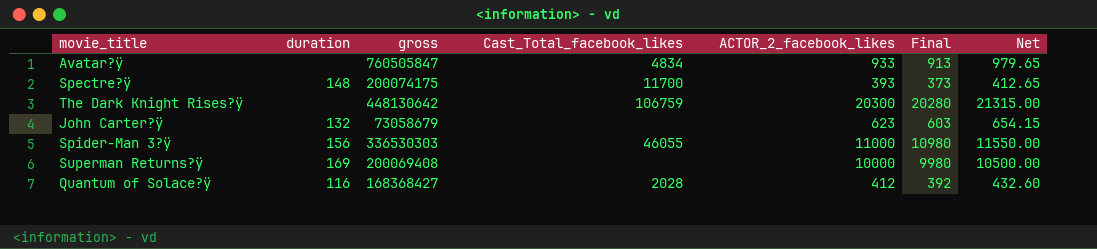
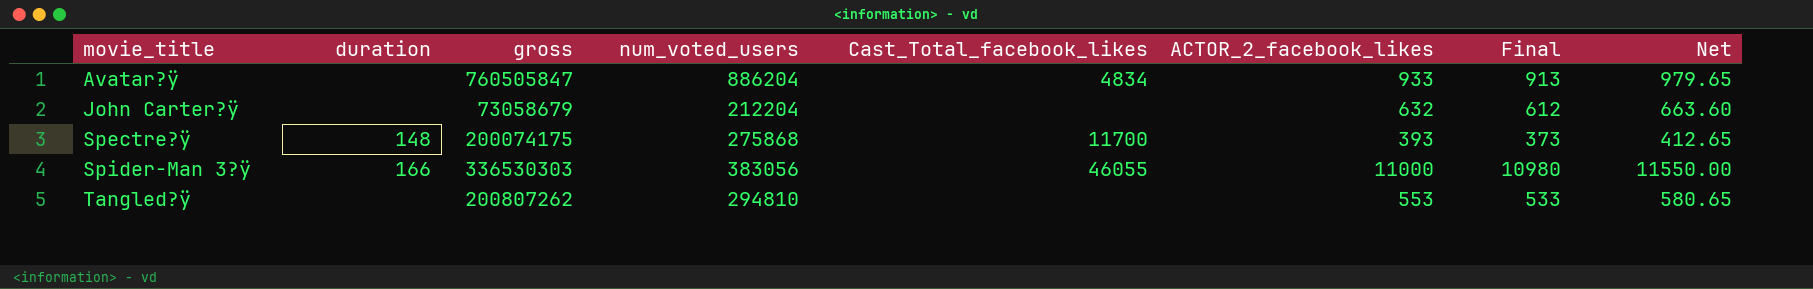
row order: none -> movie_title ascending
column num_voted_users | position: none -> 4
row The Dark Knight Rises?ÿ: none | 448130642 | 106759 | 20300 | 20280 | 21315.00 -> none
row Superman Returns?ÿ: 169 | 200069408 | none | 10000 | 9980 | 10500.00 -> none
row Quantum of Solace?ÿ: 116 | 168368427 | 2028 | 412 | 392 | 432.60 -> none
John Carter?ÿ | duration: 132 -> none
John Carter?ÿ | ACTOR_2_facebook_likes: 623 -> 632
John Carter?ÿ | Final: 603 -> 612
John Carter?ÿ | Net: 654.15 -> 663.60
Spider-Man 3?ÿ | duration: 156 -> 166
row Tangled?ÿ: none -> none | 200807262 | 294810 | none | 553 | 533 | 580.65

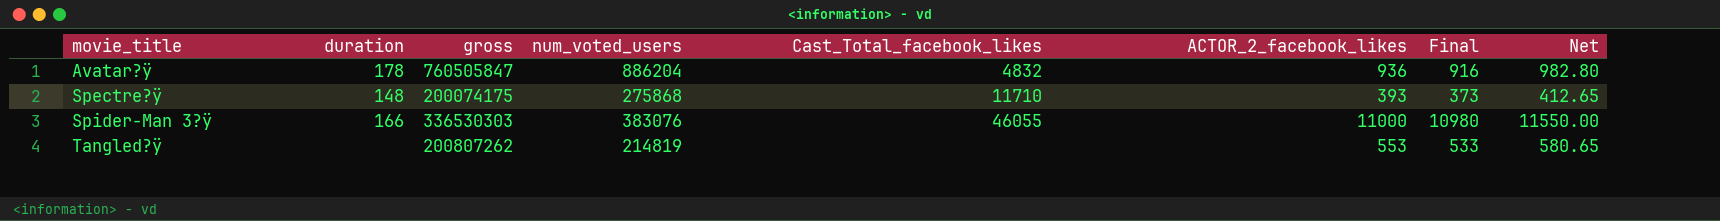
row John Carter?ÿ: none | 73058679 | 212204 | none | 632 | 612 | 663.60 -> none
Avatar?ÿ | duration: none -> 178
Avatar?ÿ | Cast_Total_facebook_likes: 4834 -> 4832
Avatar?ÿ | ACTOR_2_facebook_likes: 933 -> 936
Avatar?ÿ | Final: 913 -> 916
Avatar?ÿ | Net: 979.65 -> 982.80
Spectre?ÿ | Cast_Total_facebook_likes: 11700 -> 11710
Spider-Man 3?ÿ | num_voted_users: 383056 -> 383076
Tangled?ÿ | num_voted_users: 294810 -> 214819

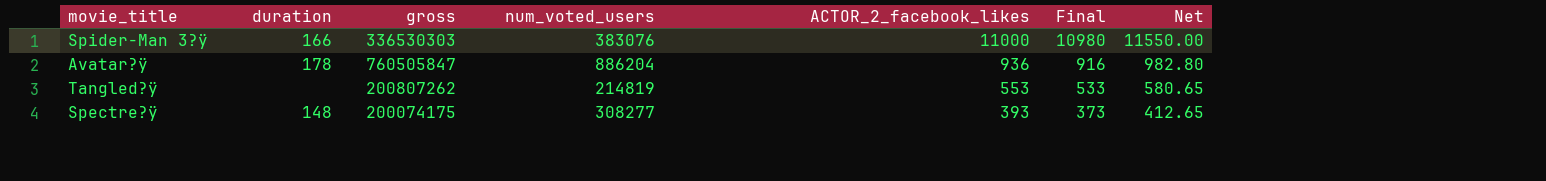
row order: movie_title ascending -> ACTOR_2_facebook_likes descending
column Cast_Total_facebook_likes | position: 5 -> none
Spectre?ÿ | num_voted_users: 275868 -> 308277

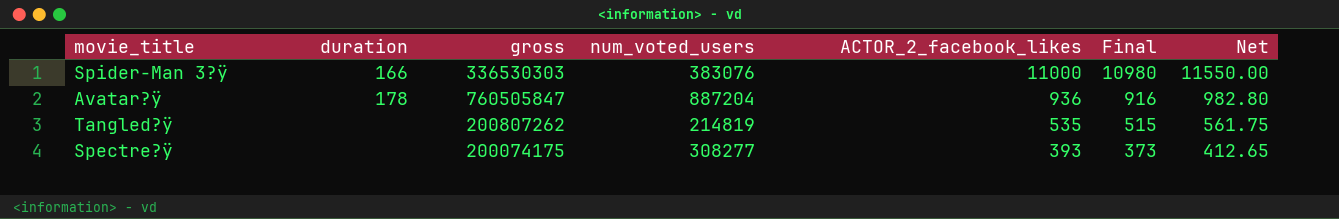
Avatar?ÿ | num_voted_users: 886204 -> 887204
Tangled?ÿ | ACTOR_2_facebook_likes: 553 -> 535
Tangled?ÿ | Final: 533 -> 515
Tangled?ÿ | Net: 580.65 -> 561.75
Spectre?ÿ | duration: 148 -> none

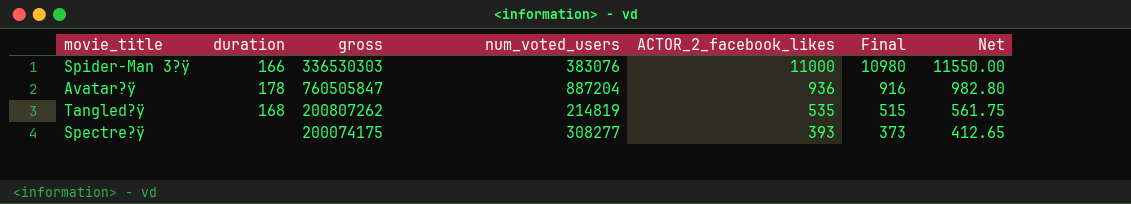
Tangled?ÿ | duration: none -> 168

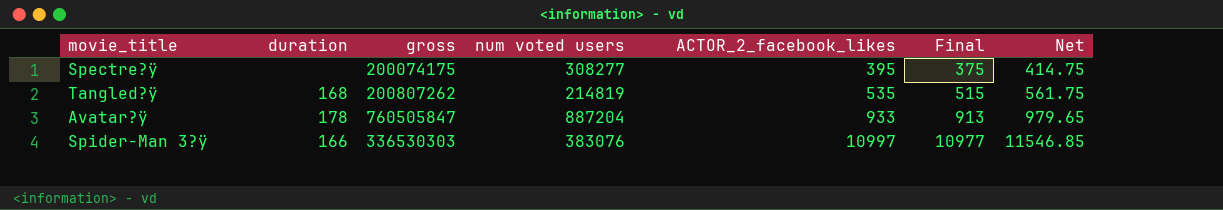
row order: ACTOR_2_facebook_likes descending -> ACTOR_2_facebook_likes ascending
column name: num_voted_users -> num voted users
Spectre?ÿ | ACTOR_2_facebook_likes: 393 -> 395
Spectre?ÿ | Final: 373 -> 375
Spectre?ÿ | Net: 412.65 -> 414.75
Avatar?ÿ | ACTOR_2_facebook_likes: 936 -> 933
Avatar?ÿ | Final: 916 -> 913
Avatar?ÿ | Net: 982.80 -> 979.65
Spider-Man 3?ÿ | ACTOR_2_facebook_likes: 11000 -> 10997
Spider-Man 3?ÿ | Final: 10980 -> 10977
Spider-Man 3?ÿ | Net: 11550.00 -> 11546.85

